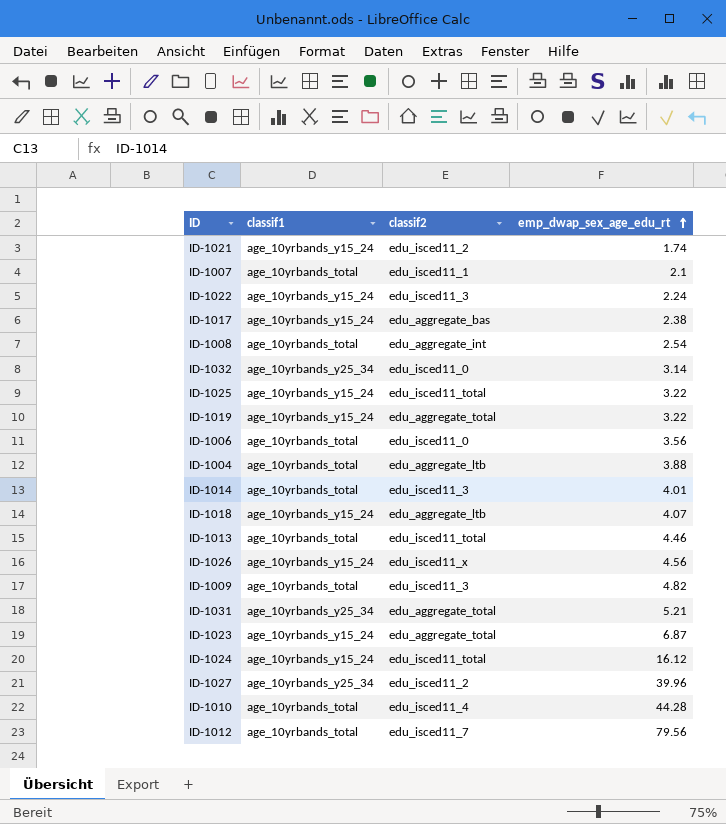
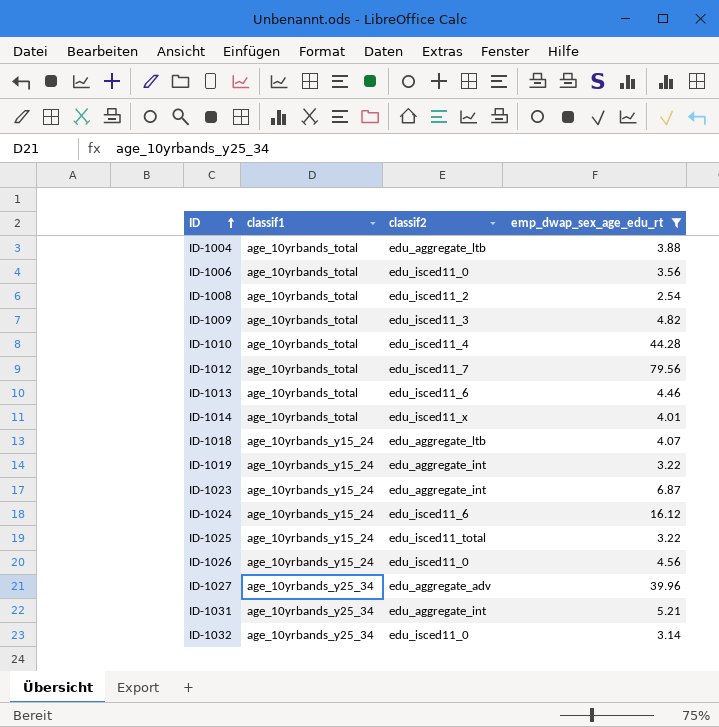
filter: none -> emp_dwap_sex_age_edu_rt >= 2.54
row order: emp_dwap_sex_age_edu_rt ascending -> ID ascending
ID-1008 | classif2: edu_aggregate_int -> edu_isced11_2
ID-1013 | classif2: edu_isced11_total -> edu_isced11_6
ID-1014 | classif2: edu_isced11_3 -> edu_isced11_x
ID-1019 | classif2: edu_aggregate_total -> edu_aggregate_int
ID-1023 | classif2: edu_aggregate_total -> edu_aggregate_int
ID-1024 | classif2: edu_isced11_total -> edu_isced11_6
ID-1026 | classif2: edu_isced11_x -> edu_isced11_0
ID-1027 | classif2: edu_isced11_2 -> edu_aggregate_adv
ID-1031 | classif2: edu_aggregate_total -> edu_aggregate_int

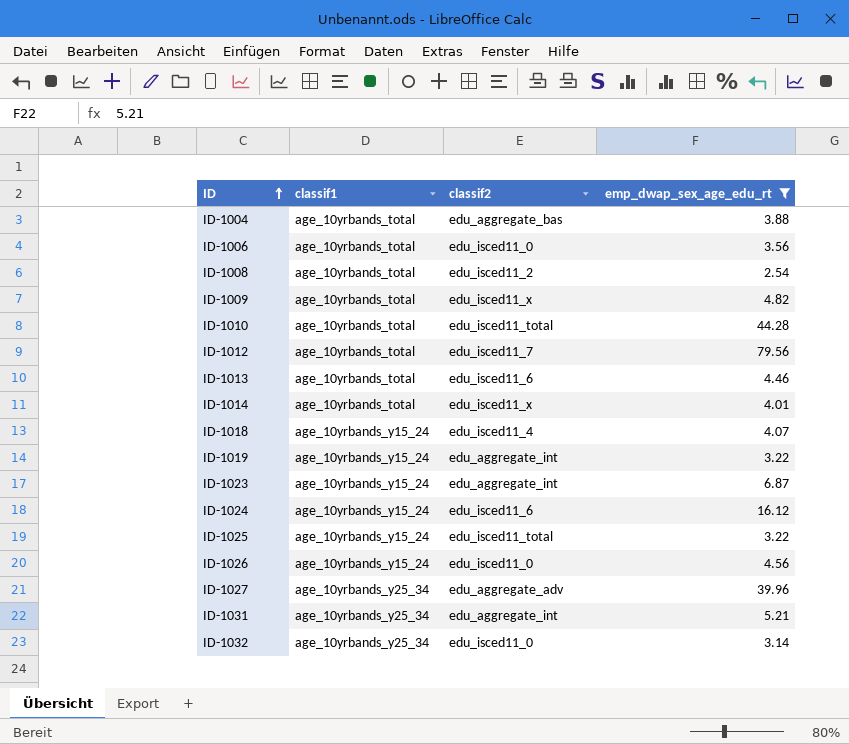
ID-1004 | classif2: edu_aggregate_ltb -> edu_aggregate_bas
ID-1009 | classif2: edu_isced11_3 -> edu_isced11_x
ID-1010 | classif2: edu_isced11_4 -> edu_isced11_total
ID-1018 | classif2: edu_aggregate_ltb -> edu_isced11_4

